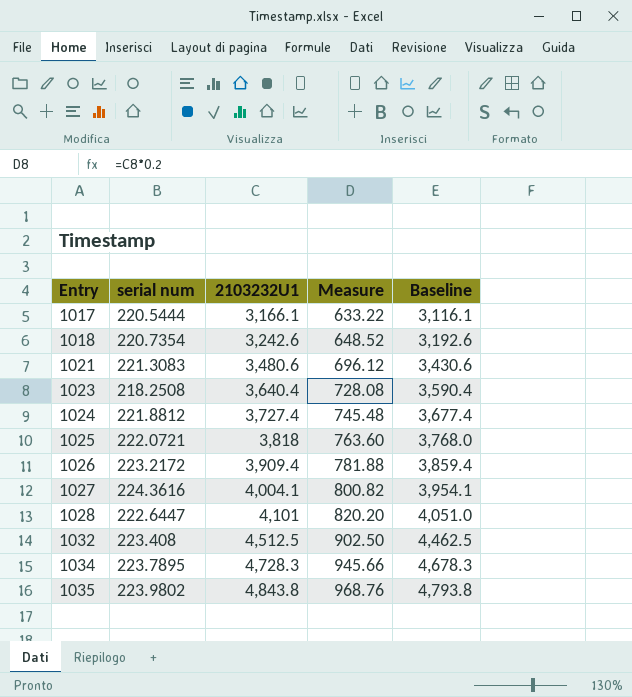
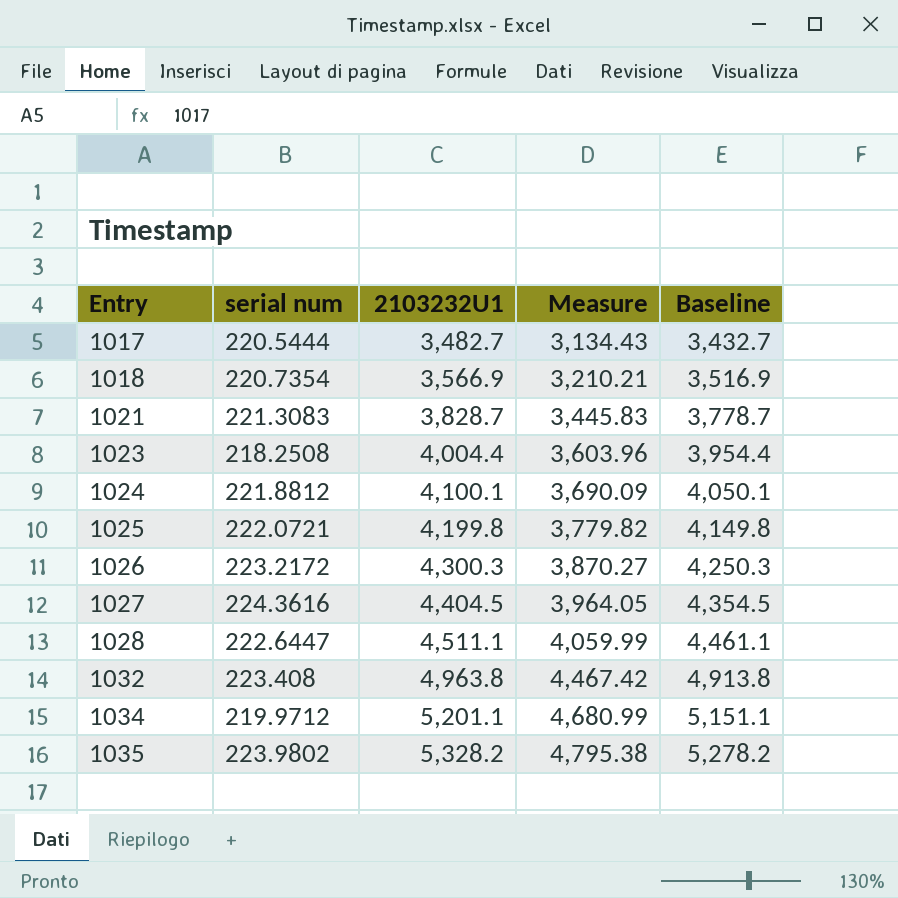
column Measure | formula: [2103232U1] * 0.2 -> [2103232U1] * 0.9
1017 | 2103232U1: 3,166.1 -> 3,482.7
1017 | Baseline: 3,116.1 -> 3,432.7
1018 | 2103232U1: 3,242.6 -> 3,566.9
1018 | Baseline: 3,192.6 -> 3,516.9
1021 | 2103232U1: 3,480.6 -> 3,828.7
1021 | Baseline: 3,430.6 -> 3,778.7
1023 | 2103232U1: 3,640.4 -> 4,004.4
1023 | Baseline: 3,590.4 -> 3,954.4
1024 | 2103232U1: 3,727.4 -> 4,100.1
1024 | Baseline: 3,677.4 -> 4,050.1
1025 | 2103232U1: 3,818 -> 4,199.8
1025 | Baseline: 3,768.0 -> 4,149.8
1026 | 2103232U1: 3,909.4 -> 4,300.3
1026 | Baseline: 3,859.4 -> 4,250.3
1027 | 2103232U1: 4,004.1 -> 4,404.5
1027 | Baseline: 3,954.1 -> 4,354.5
1028 | 2103232U1: 4,101 -> 4,511.1
1028 | Baseline: 4,051.0 -> 4,461.1
1032 | 2103232U1: 4,512.5 -> 4,963.8
1032 | Baseline: 4,462.5 -> 4,913.8
1034 | serial num: 223.7895 -> 219.9712
1034 | 2103232U1: 4,728.3 -> 5,201.1
1034 | Baseline: 4,678.3 -> 5,151.1
1035 | 2103232U1: 4,843.8 -> 5,328.2
1035 | Baseline: 4,793.8 -> 5,278.2

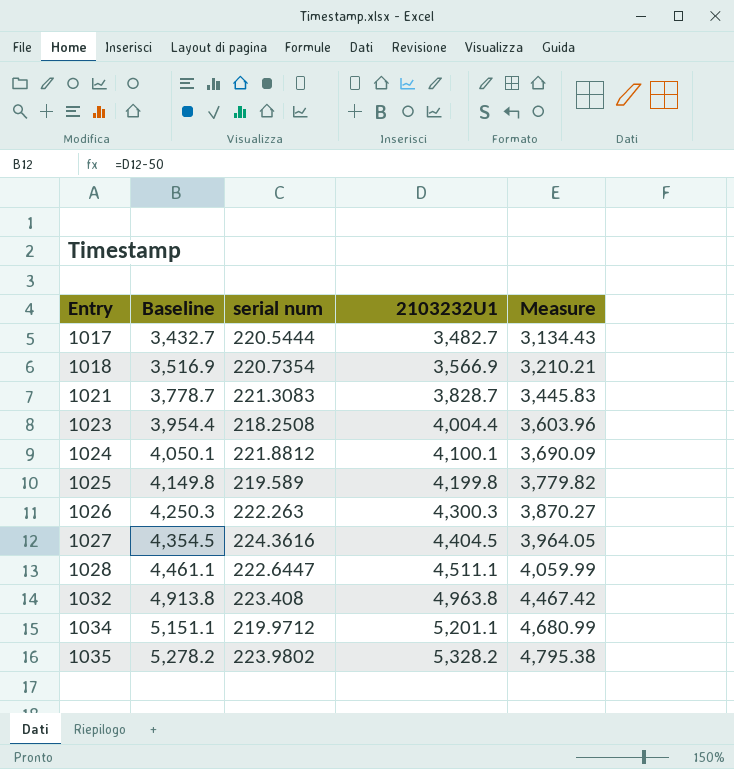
column Baseline | position: 5 -> 2
1025 | serial num: 222.0721 -> 219.589
1026 | serial num: 223.2172 -> 222.263

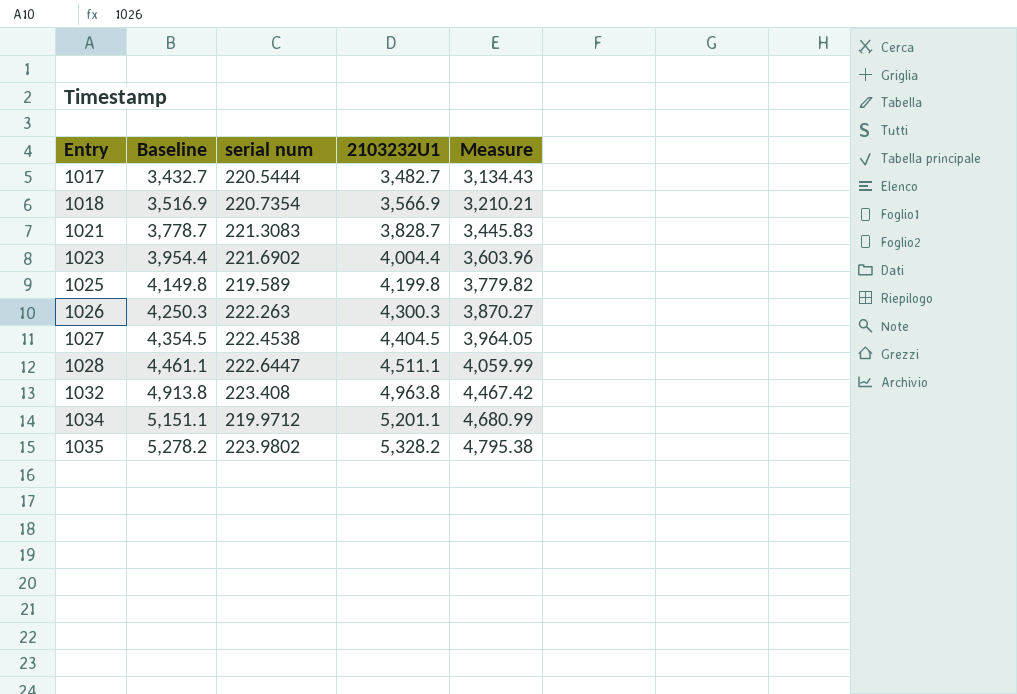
row 1024: 4,050.1 | 221.8812 | 4,100.1 | 3,690.09 -> none
1023 | serial num: 218.2508 -> 221.6902
1027 | serial num: 224.3616 -> 222.4538

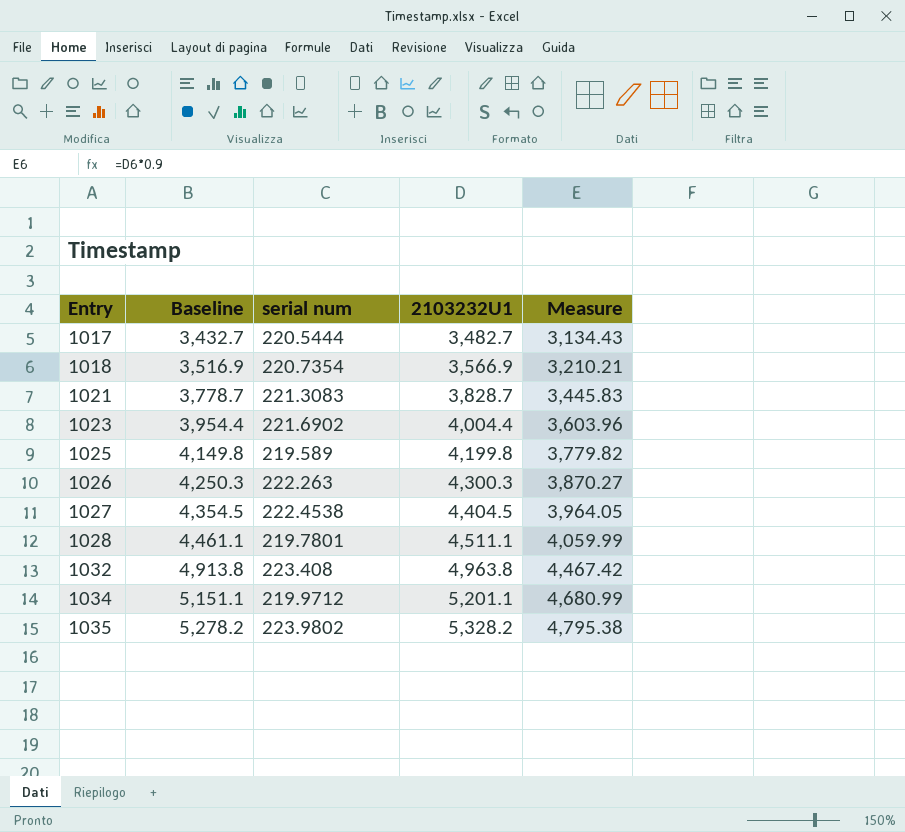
1028 | serial num: 222.6447 -> 219.7801

